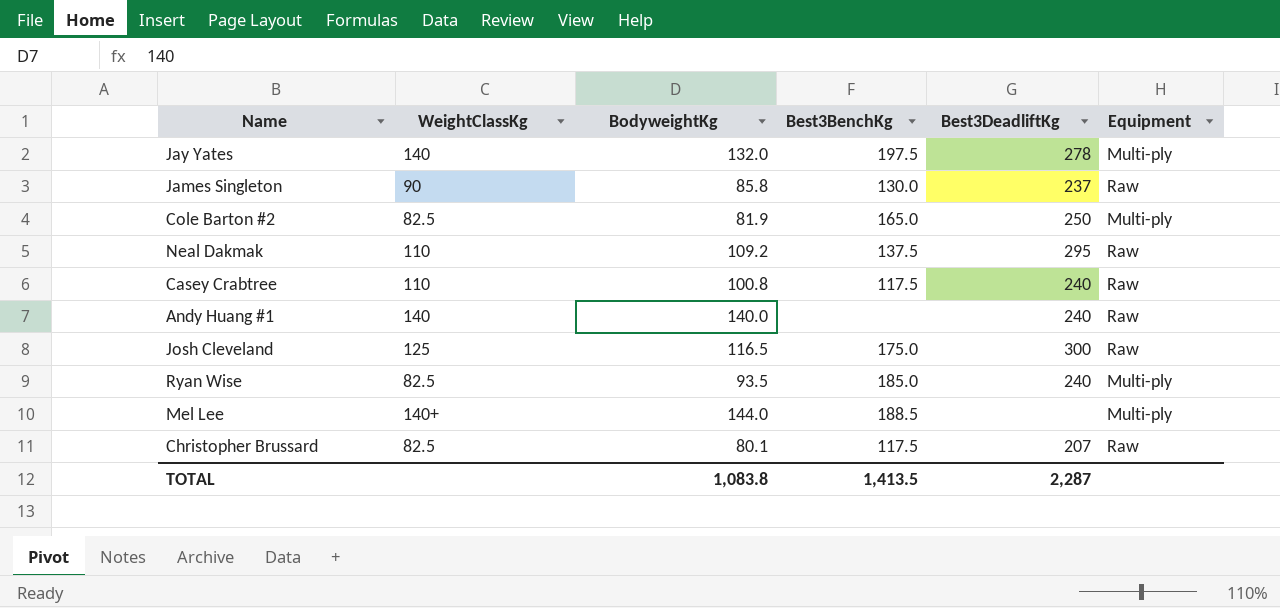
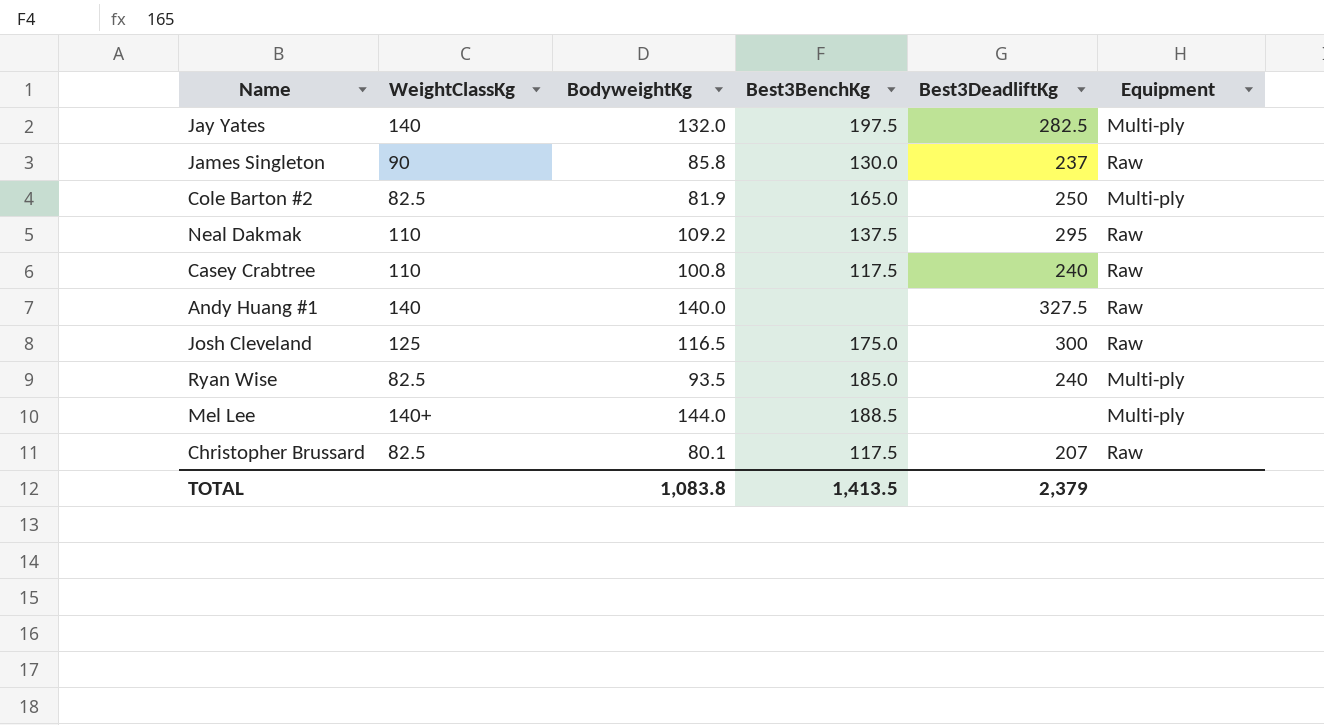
Jay Yates | Best3DeadliftKg: 278 -> 282.5
Andy Huang #1 | Best3DeadliftKg: 240 -> 327.5
TOTAL | Best3DeadliftKg: 2,287 -> 2,379

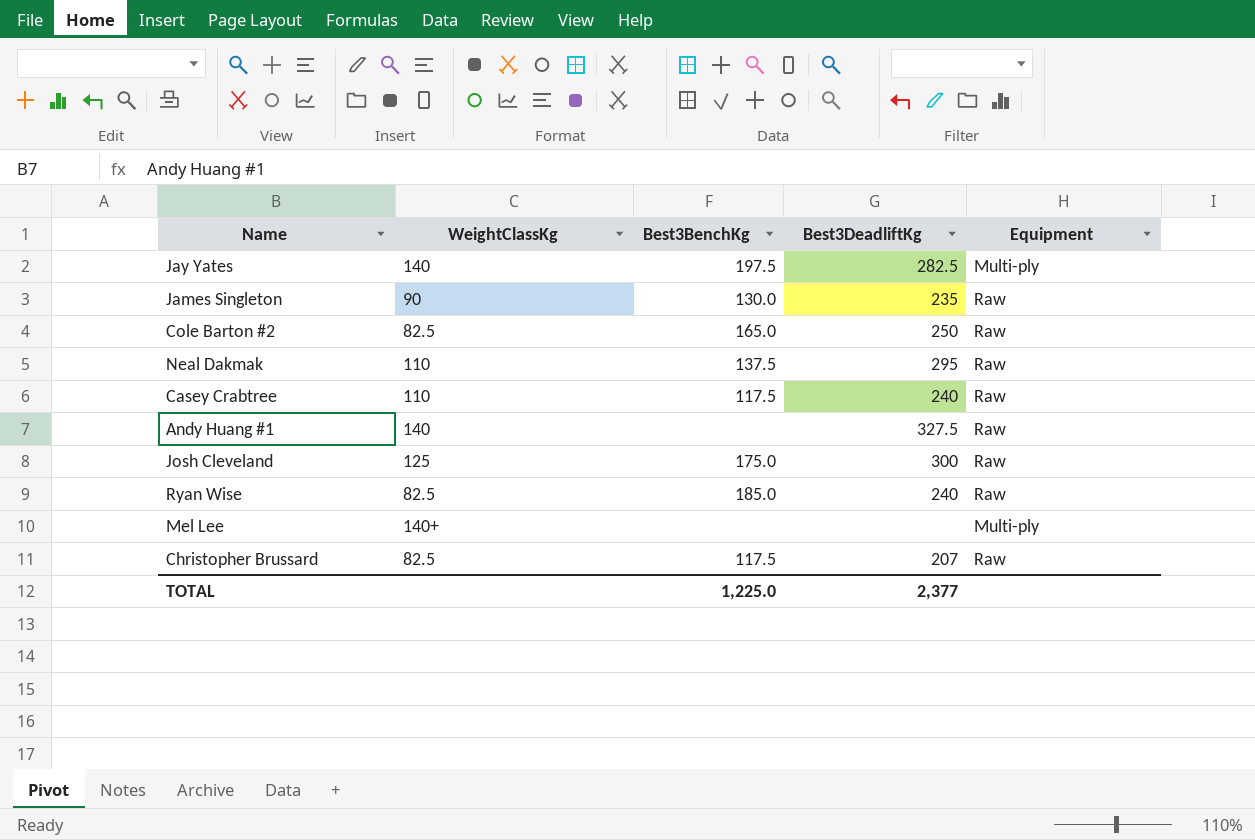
column BodyweightKg | position: 3 -> none
James Singleton | Best3DeadliftKg: 237 -> 235
Cole Barton #2 | Equipment: Multi-ply -> Raw
Ryan Wise | Equipment: Multi-ply -> Raw
Mel Lee | Best3BenchKg: 188.5 -> none
TOTAL | Best3BenchKg: 1,413.5 -> 1,225.0
TOTAL | Best3DeadliftKg: 2,379 -> 2,377

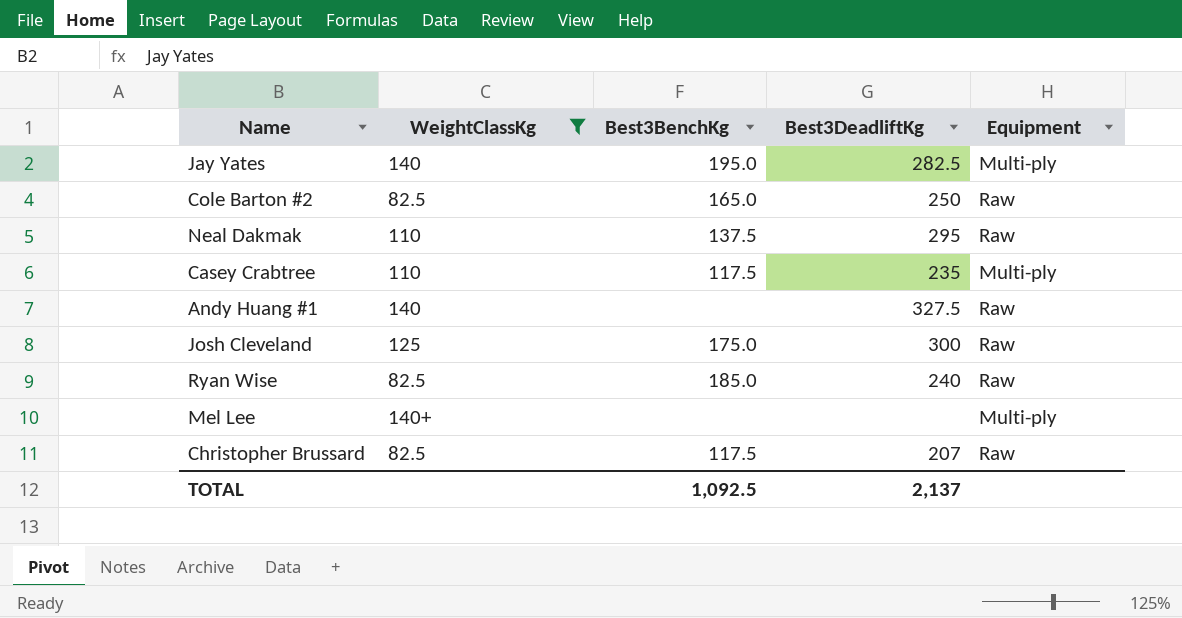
filter: none -> WeightClassKg != 90
Jay Yates | Best3BenchKg: 197.5 -> 195.0
Casey Crabtree | Best3DeadliftKg: 240 -> 235
Casey Crabtree | Equipment: Raw -> Multi-ply
TOTAL | Best3BenchKg: 1,225.0 -> 1,092.5
TOTAL | Best3DeadliftKg: 2,377 -> 2,137

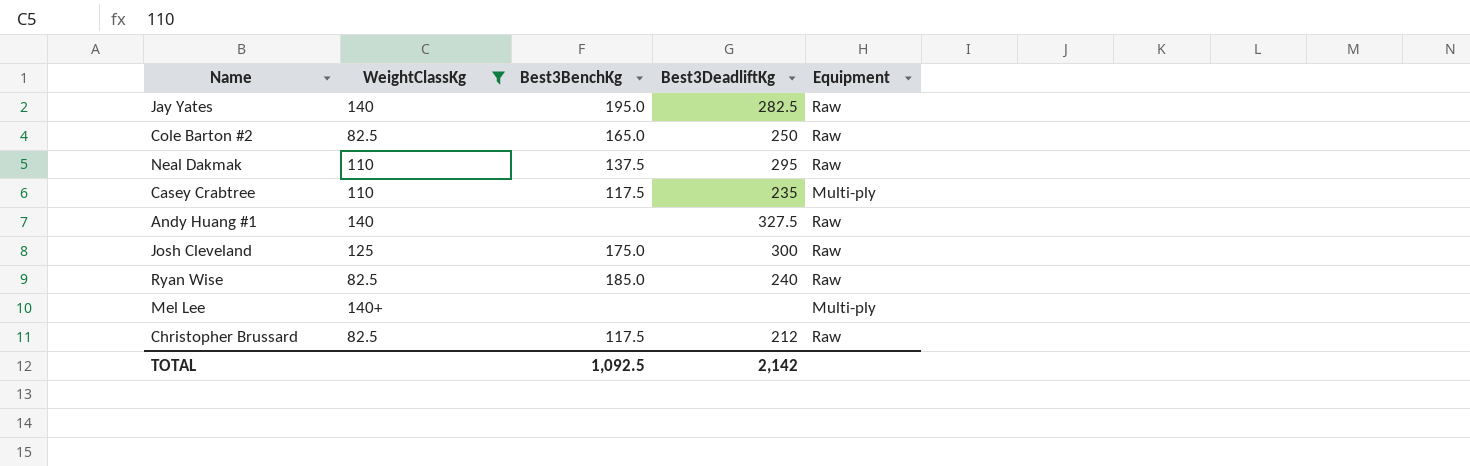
Jay Yates | Equipment: Multi-ply -> Raw
Christopher Brussard | Best3DeadliftKg: 207 -> 212
TOTAL | Best3DeadliftKg: 2,137 -> 2,142

